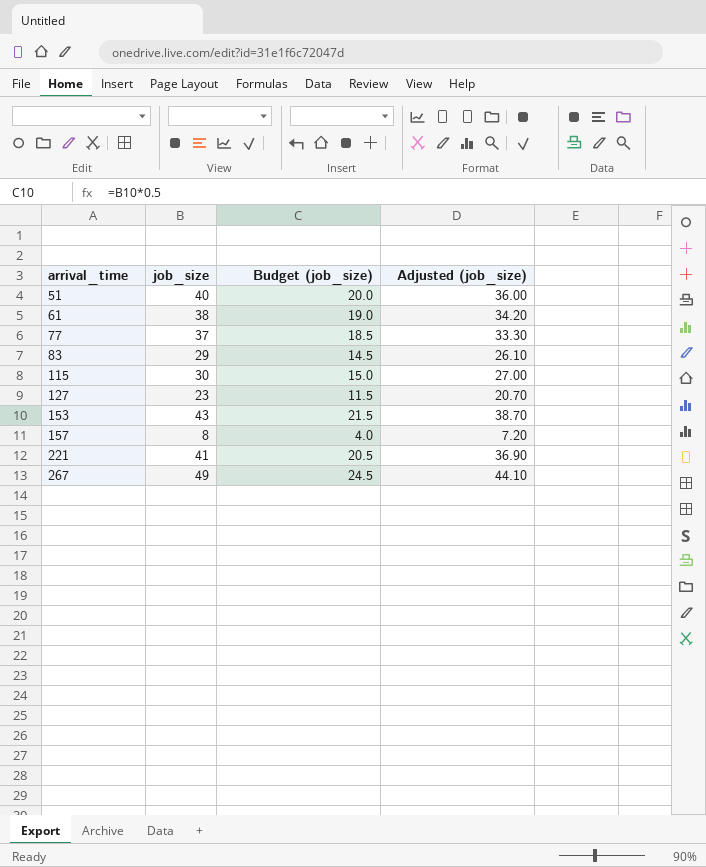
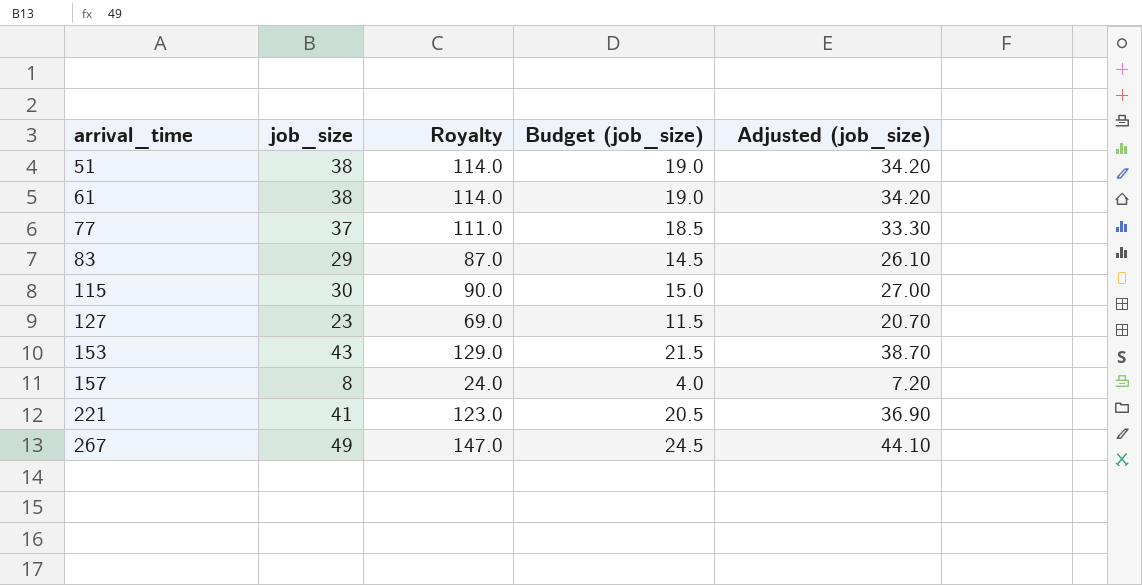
column Royalty | formula: none -> [job_size] * 3
51 | job_size: 40 -> 38
51 | Budget (job_size): 20.0 -> 19.0
51 | Adjusted (job_size): 36.00 -> 34.20

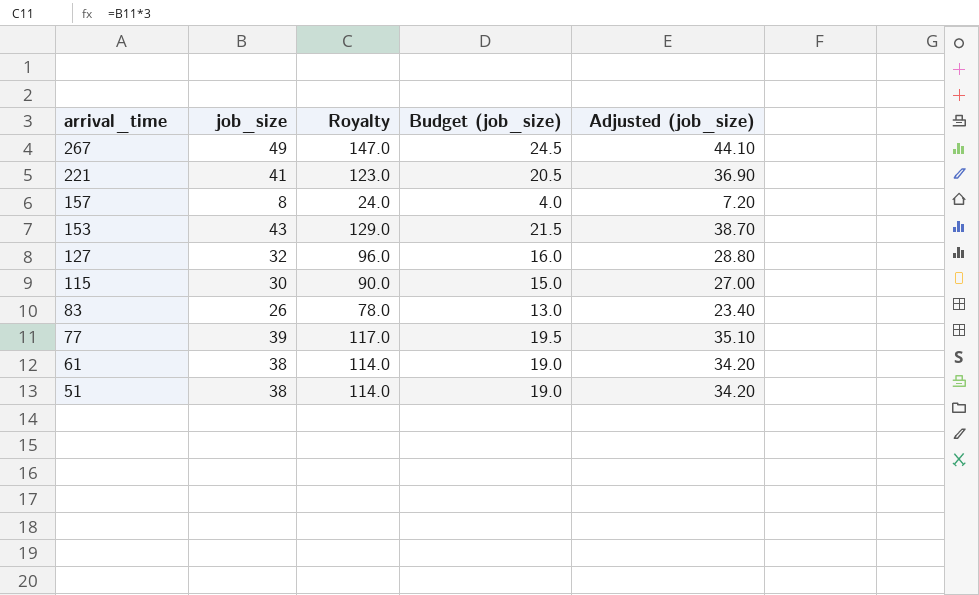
row order: arrival_time ascending -> arrival_time descending
127 | job_size: 23 -> 32
127 | Royalty: 69.0 -> 96.0
127 | Budget (job_size): 11.5 -> 16.0
127 | Adjusted (job_size): 20.70 -> 28.80
83 | job_size: 29 -> 26
83 | Royalty: 87.0 -> 78.0
83 | Budget (job_size): 14.5 -> 13.0
83 | Adjusted (job_size): 26.10 -> 23.40
77 | job_size: 37 -> 39
77 | Royalty: 111.0 -> 117.0
77 | Budget (job_size): 18.5 -> 19.5
77 | Adjusted (job_size): 33.30 -> 35.10

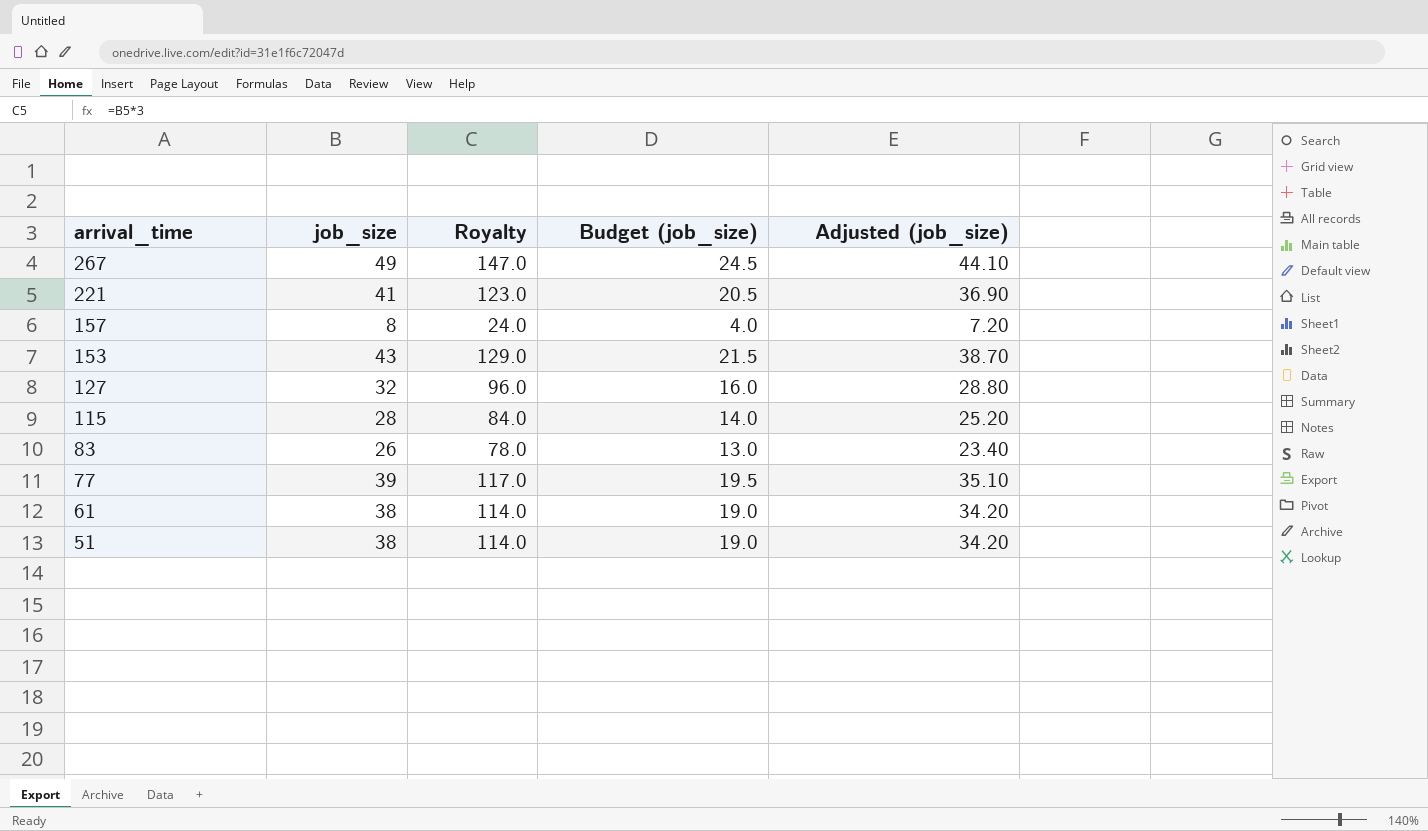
115 | job_size: 30 -> 28
115 | Royalty: 90.0 -> 84.0
115 | Budget (job_size): 15.0 -> 14.0
115 | Adjusted (job_size): 27.00 -> 25.20

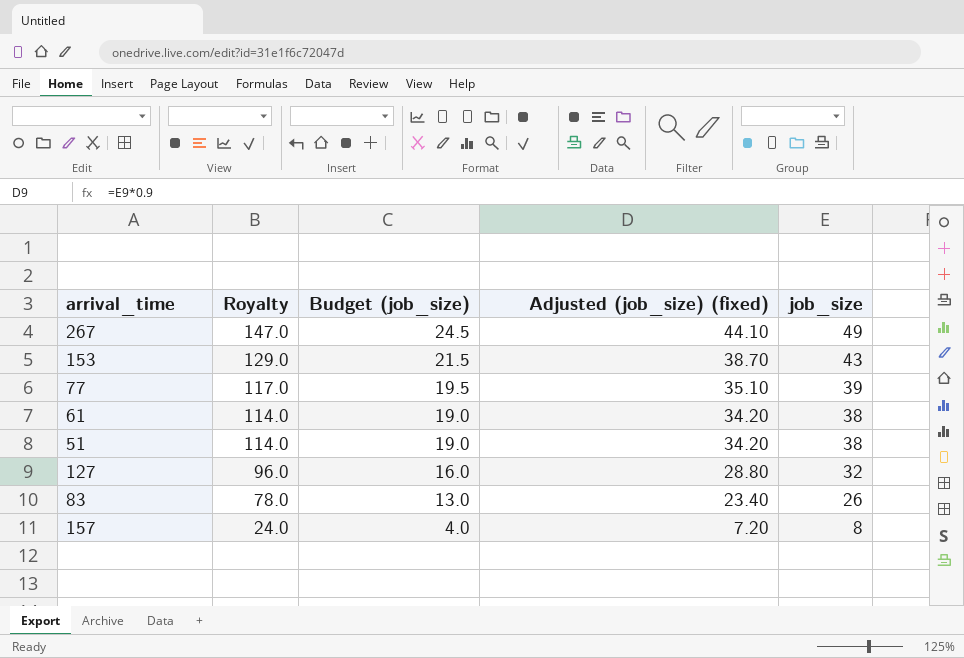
row order: arrival_time descending -> Royalty descending
column name: Adjusted (job_size) -> Adjusted (job_size) (fixed)
column job_size | position: 2 -> 5
row 221: 41 | 123.0 | 20.5 | 36.90 -> none
row 115: 28 | 84.0 | 14.0 | 25.20 -> none

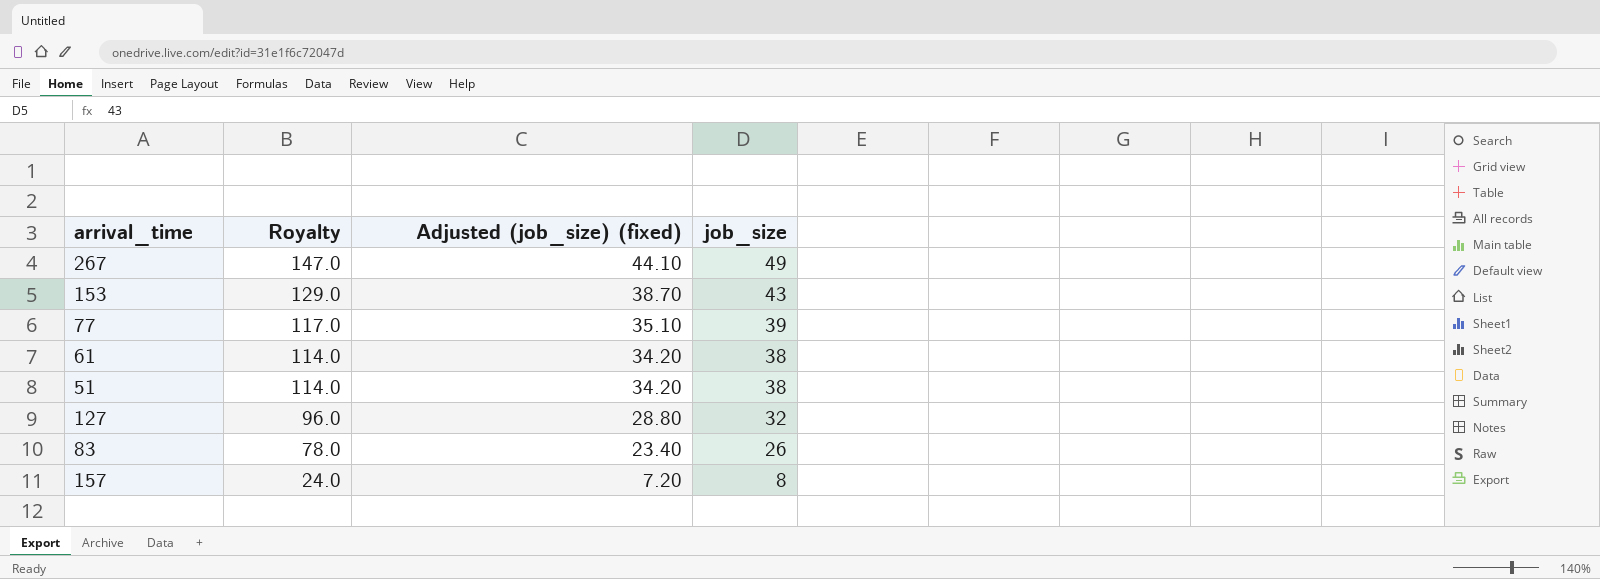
column Budget (job_size) | formula: [job_size] * 0.5 -> none

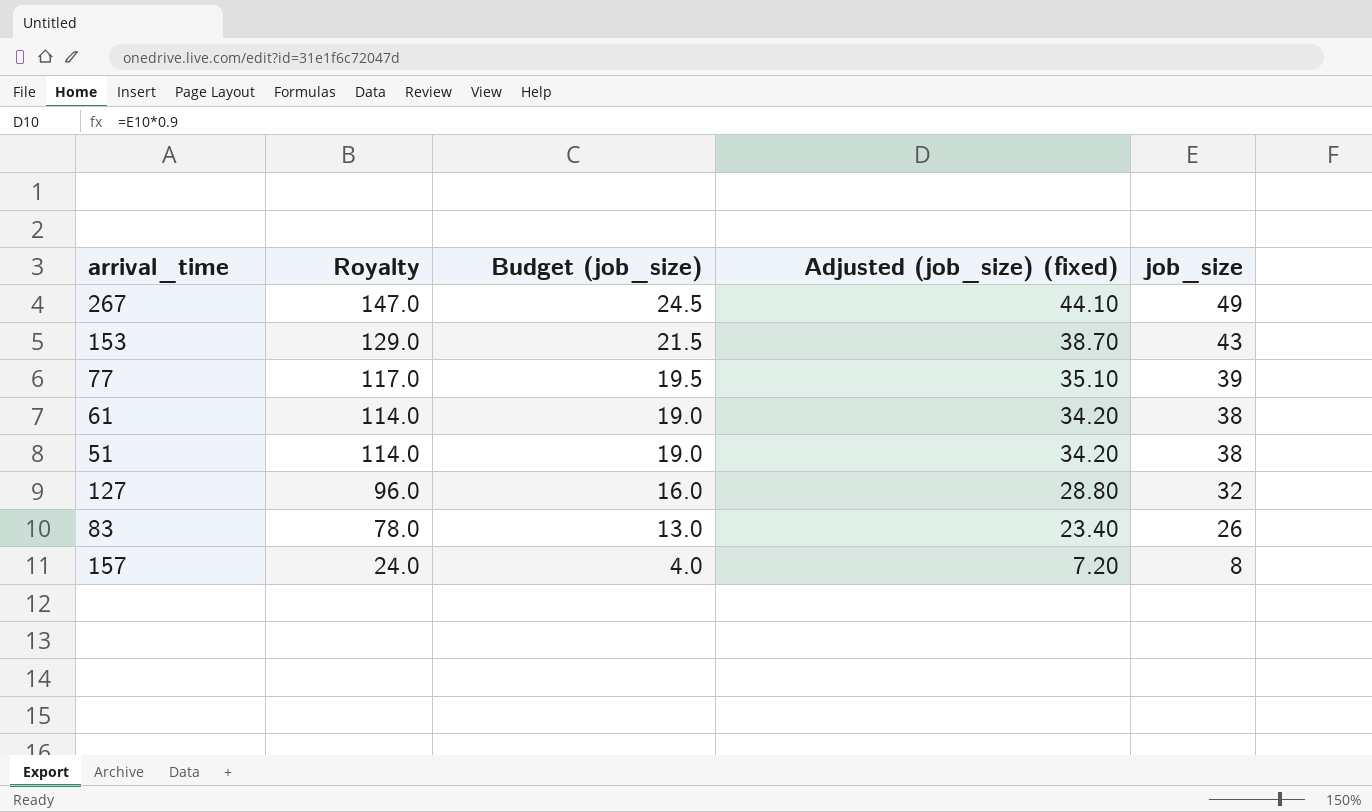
column Budget (job_size) | formula: none -> [job_size] * 0.5

